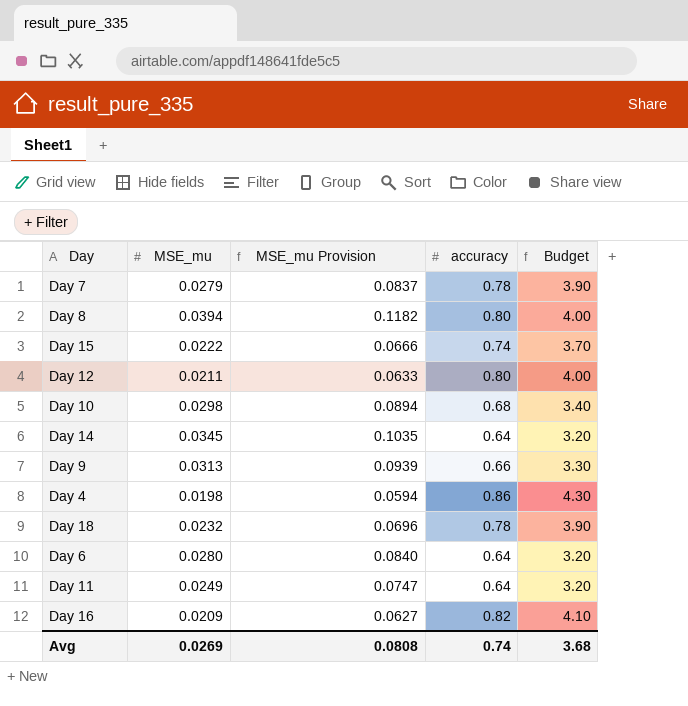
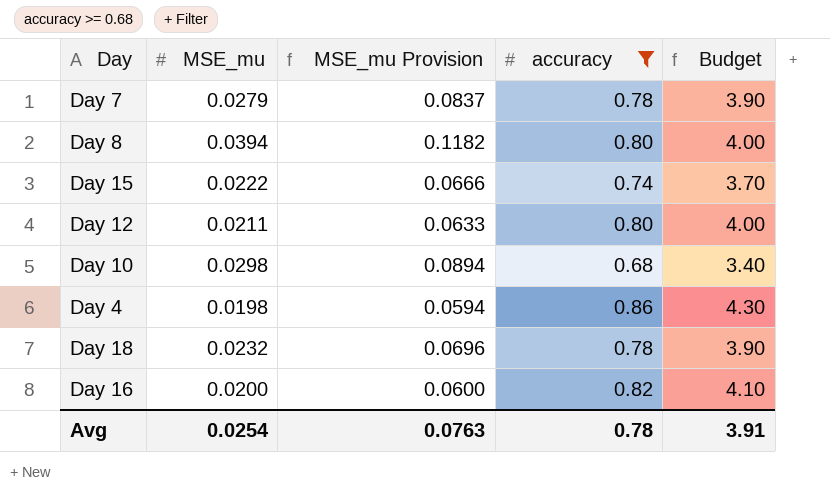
filter: none -> accuracy >= 0.68
Day 16 | MSE_mu: 0.0209 -> 0.0200
Day 16 | MSE_mu Provision: 0.0627 -> 0.0600
Avg | MSE_mu: 0.0269 -> 0.0254
Avg | MSE_mu Provision: 0.0808 -> 0.0763
Avg | accuracy: 0.74 -> 0.78
Avg | Budget: 3.68 -> 3.91

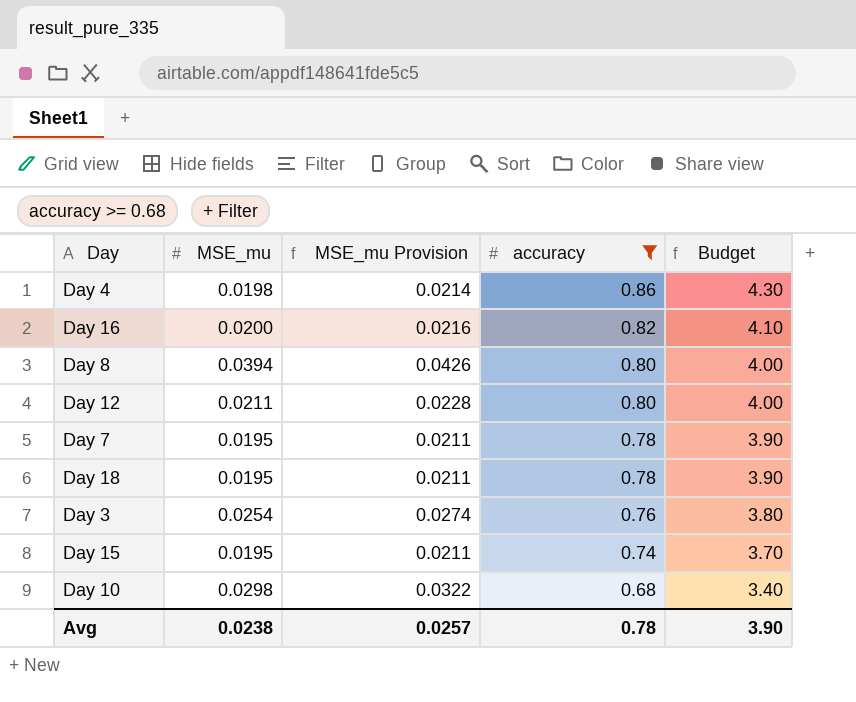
row order: none -> accuracy descending
column MSE_mu Provision | formula: [MSE_mu] * 3 -> [MSE_mu] * 1.08
Day 7 | MSE_mu: 0.0279 -> 0.0195
Day 18 | MSE_mu: 0.0232 -> 0.0195
row Day 3: none -> 0.0254 | 0.0274 | 0.76 | 3.80
Day 15 | MSE_mu: 0.0222 -> 0.0195
Avg | MSE_mu: 0.0254 -> 0.0238
Avg | MSE_mu Provision: 0.0763 -> 0.0257
Avg | Budget: 3.91 -> 3.90

